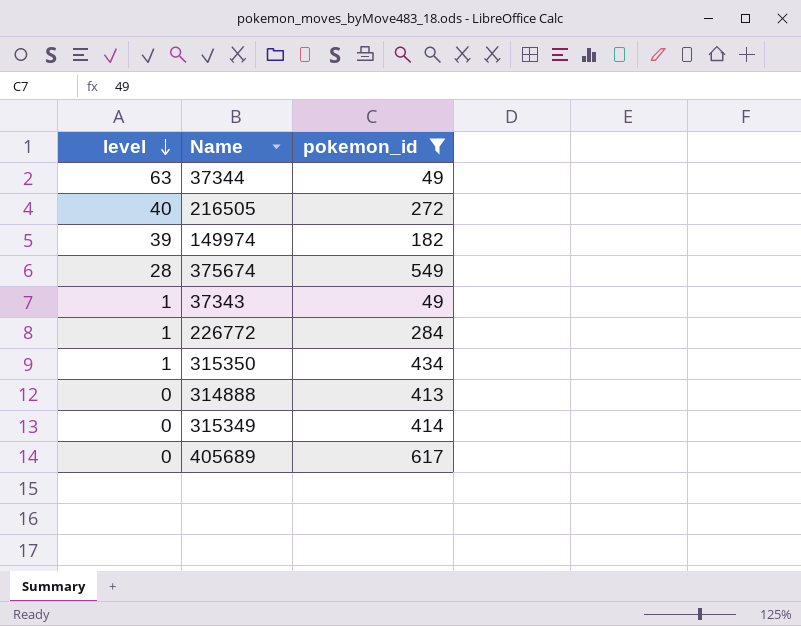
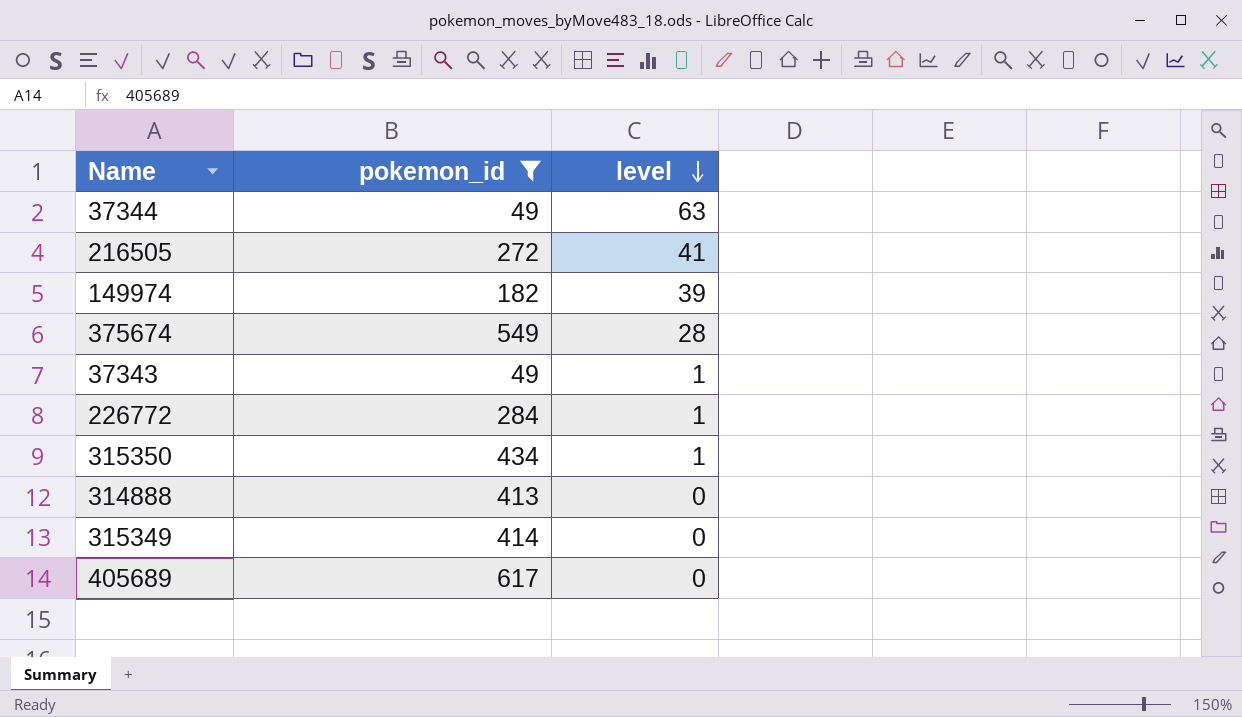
column level | position: 1 -> 3
216505 | level: 40 -> 41

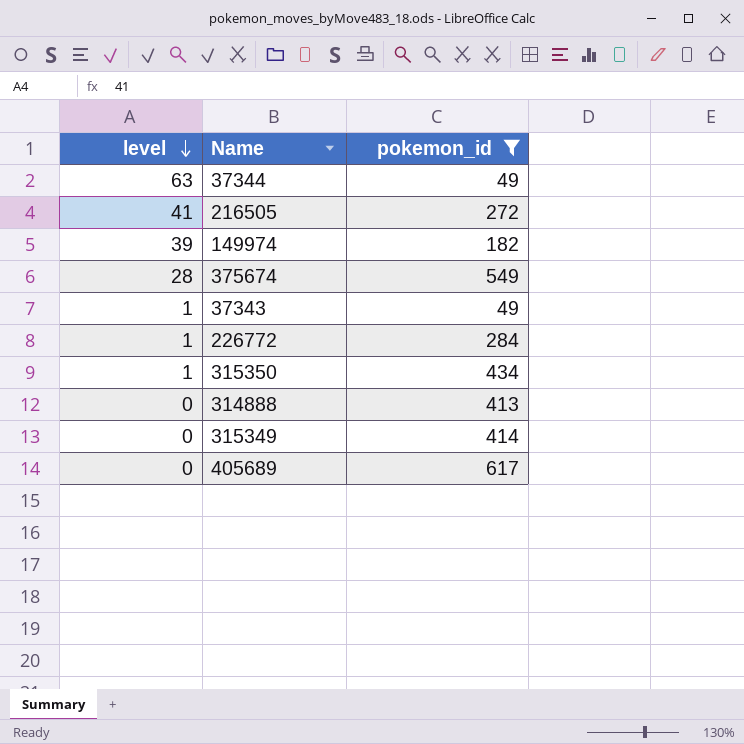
column level | position: 3 -> 1

